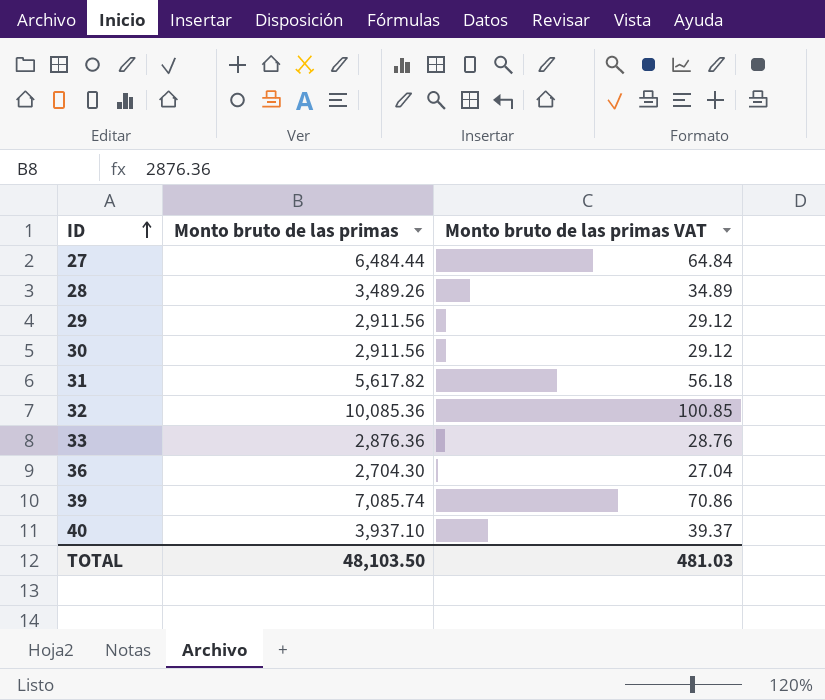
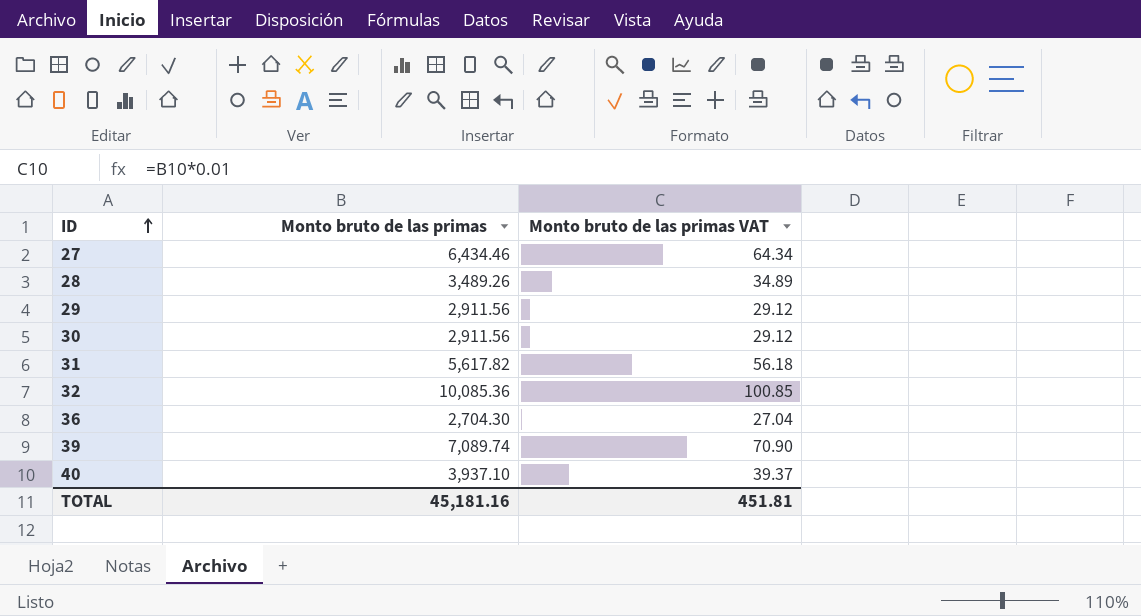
row 33: 2,876.36 | 28.76 -> none
27 | Monto bruto de las primas: 6,484.44 -> 6,434.46
27 | Monto bruto de las primas VAT: 64.84 -> 64.34
39 | Monto bruto de las primas: 7,085.74 -> 7,089.74
39 | Monto bruto de las primas VAT: 70.86 -> 70.90
TOTAL | Monto bruto de las primas: 48,103.50 -> 45,181.16
TOTAL | Monto bruto de las primas VAT: 481.03 -> 451.81

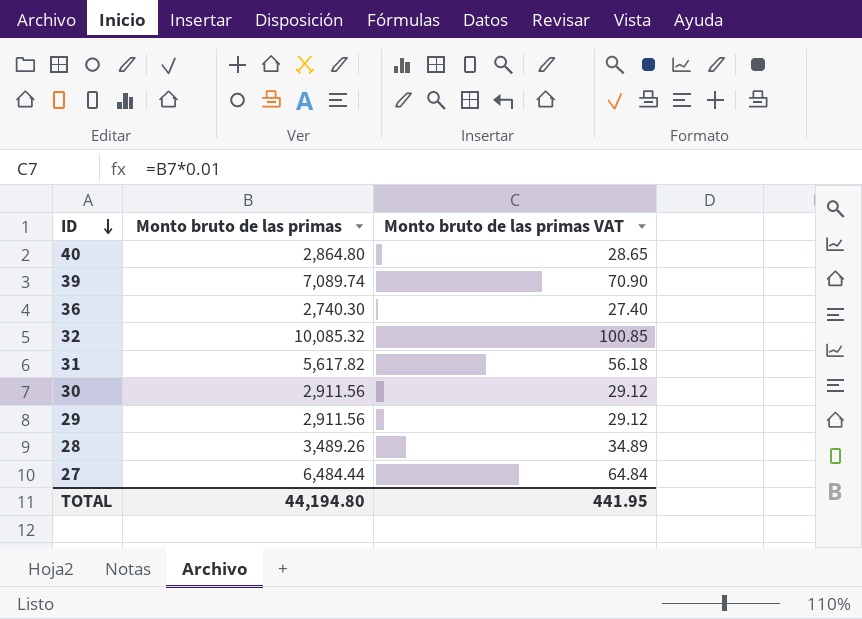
row order: ID ascending -> ID descending
40 | Monto bruto de las primas: 3,937.10 -> 2,864.80
40 | Monto bruto de las primas VAT: 39.37 -> 28.65
36 | Monto bruto de las primas: 2,704.30 -> 2,740.30
36 | Monto bruto de las primas VAT: 27.04 -> 27.40
32 | Monto bruto de las primas: 10,085.36 -> 10,085.32
27 | Monto bruto de las primas: 6,434.46 -> 6,484.44
27 | Monto bruto de las primas VAT: 64.34 -> 64.84
TOTAL | Monto bruto de las primas: 45,181.16 -> 44,194.80
TOTAL | Monto bruto de las primas VAT: 451.81 -> 441.95

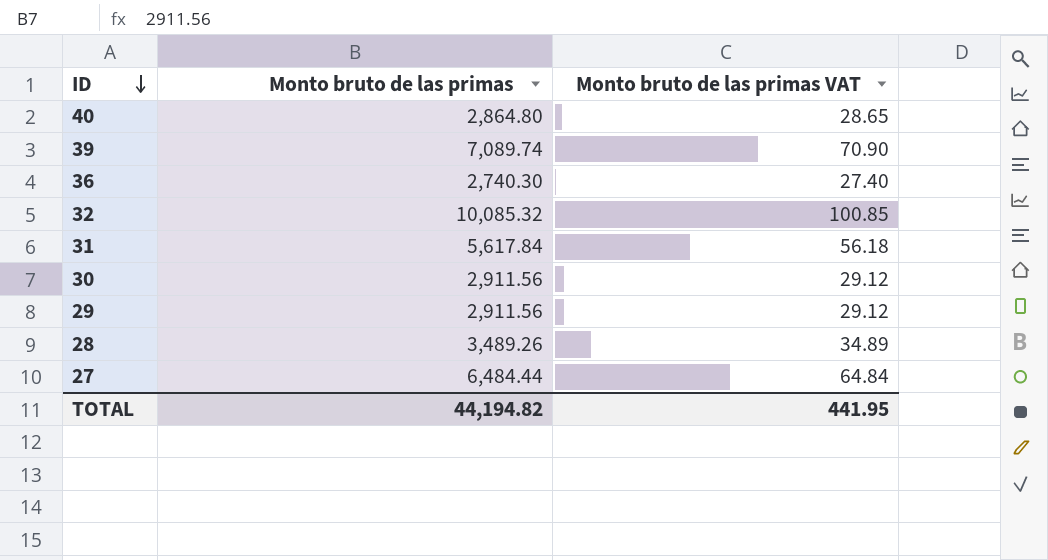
31 | Monto bruto de las primas: 5,617.82 -> 5,617.84
TOTAL | Monto bruto de las primas: 44,194.80 -> 44,194.82

